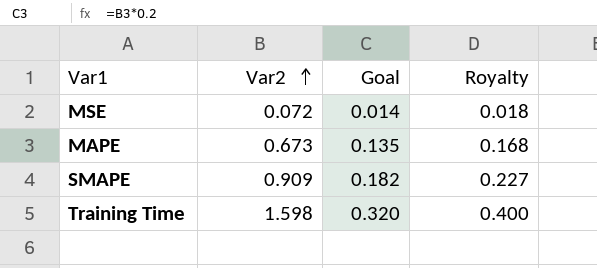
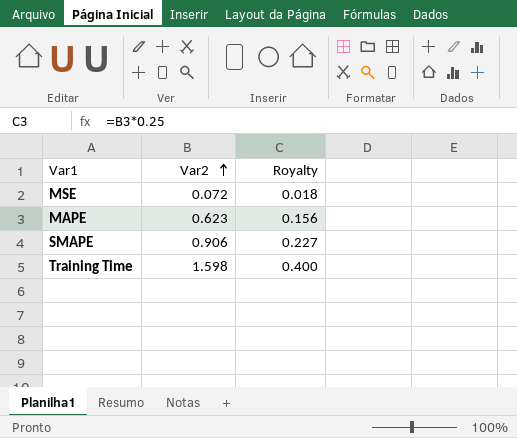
column Goal | formula: [Var2] * 0.2 -> none
MAPE | Var2: 0.673 -> 0.623
MAPE | Royalty: 0.168 -> 0.156
SMAPE | Var2: 0.909 -> 0.906

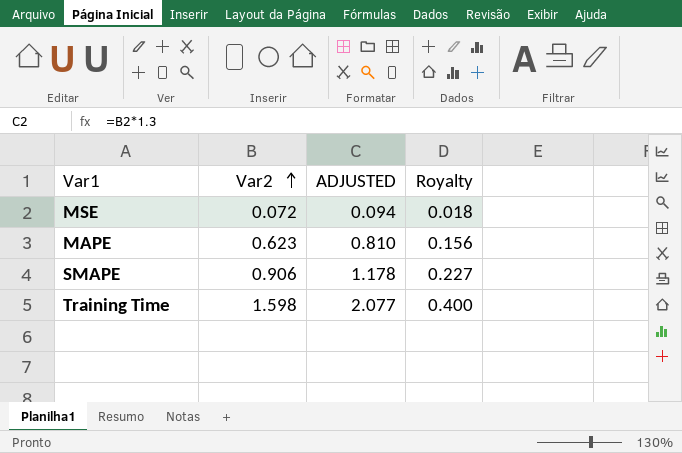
column ADJUSTED | formula: none -> [Var2] * 1.3

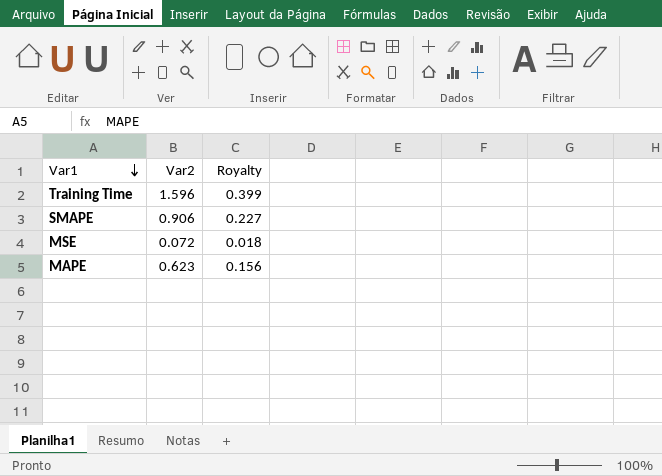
row order: Var2 ascending -> Var1 descending
column ADJUSTED | formula: [Var2] * 1.3 -> none
Training Time | Var2: 1.598 -> 1.596
Training Time | Royalty: 0.400 -> 0.399

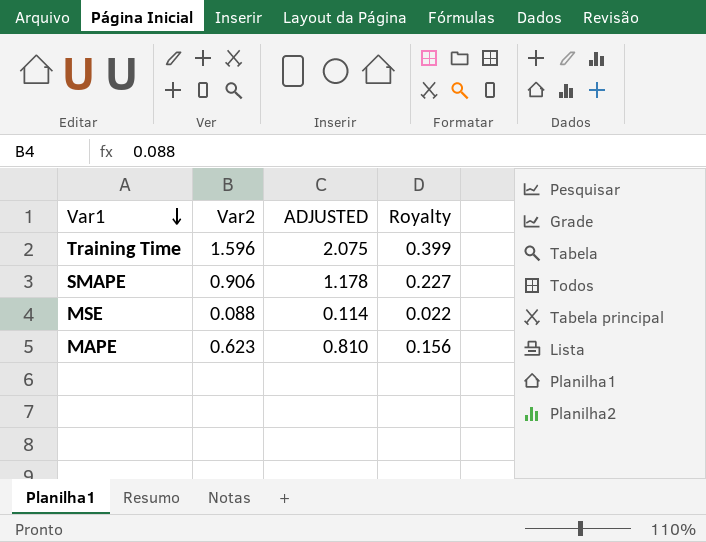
column ADJUSTED | formula: none -> [Var2] * 1.3
MSE | Var2: 0.072 -> 0.088
MSE | Royalty: 0.018 -> 0.022

